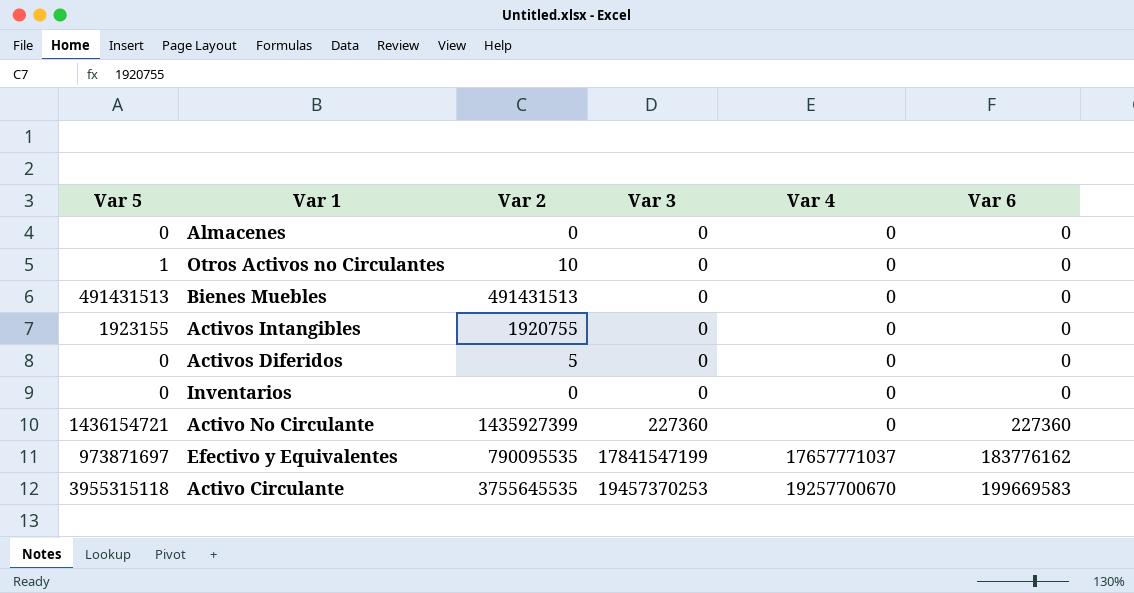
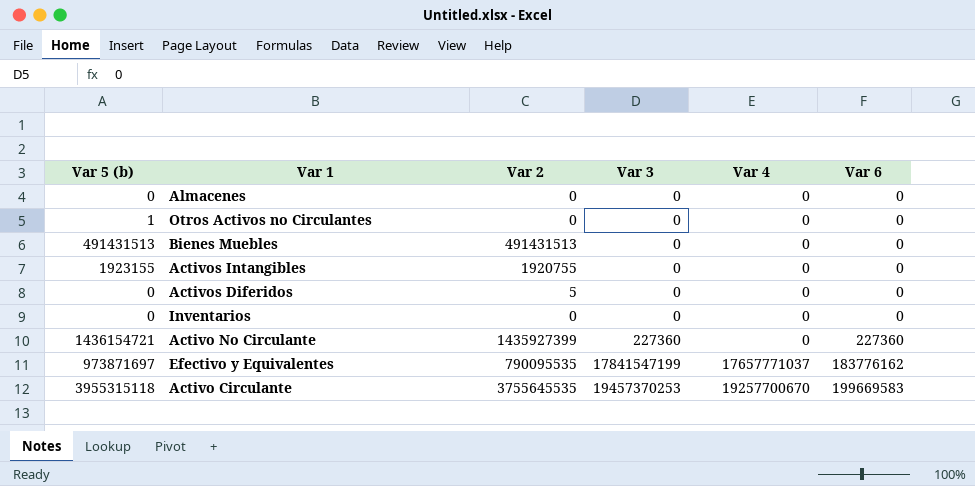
column name: Var 5 -> Var 5 (b)
Otros Activos no Circulantes | Var 2: 10 -> 0

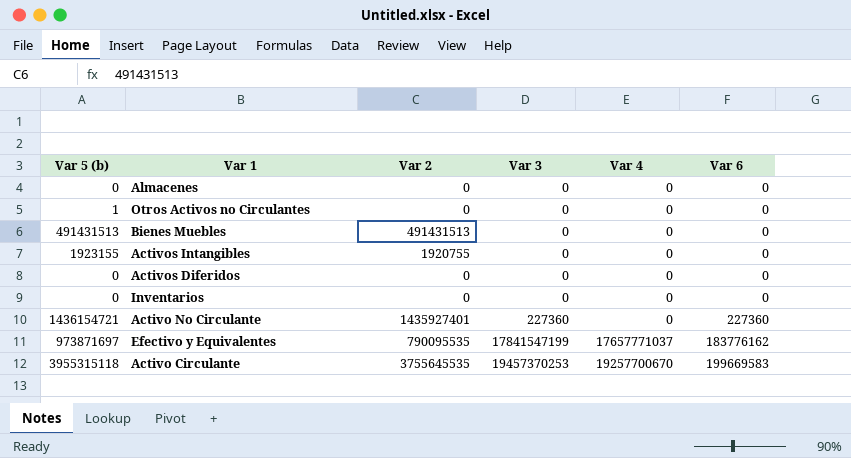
Activos Diferidos | Var 2: 5 -> 0
Activo No Circulante | Var 2: 1435927399 -> 1435927401

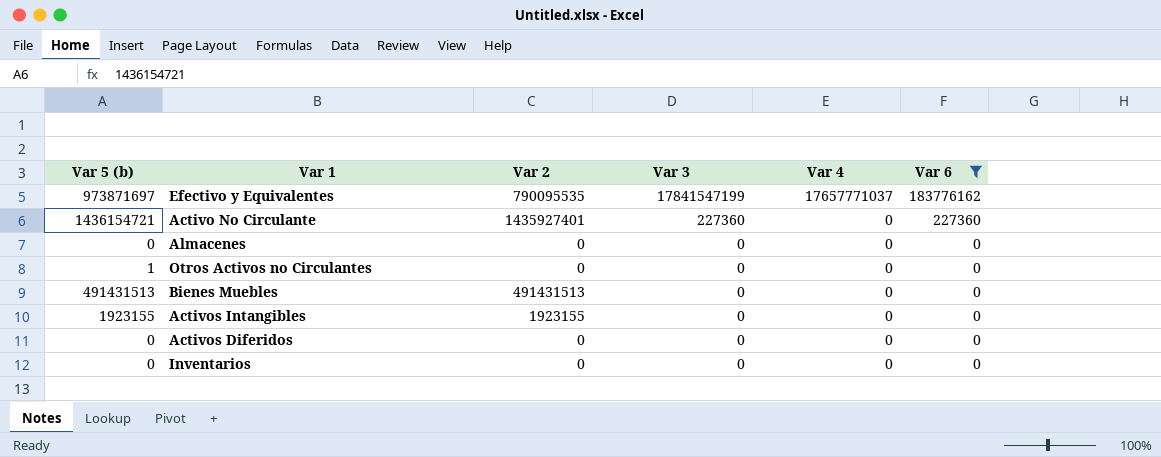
filter: none -> Var 6 != 199669583
row order: Var 3 ascending -> Var 3 descending
Activos Intangibles | Var 2: 1920755 -> 1923155

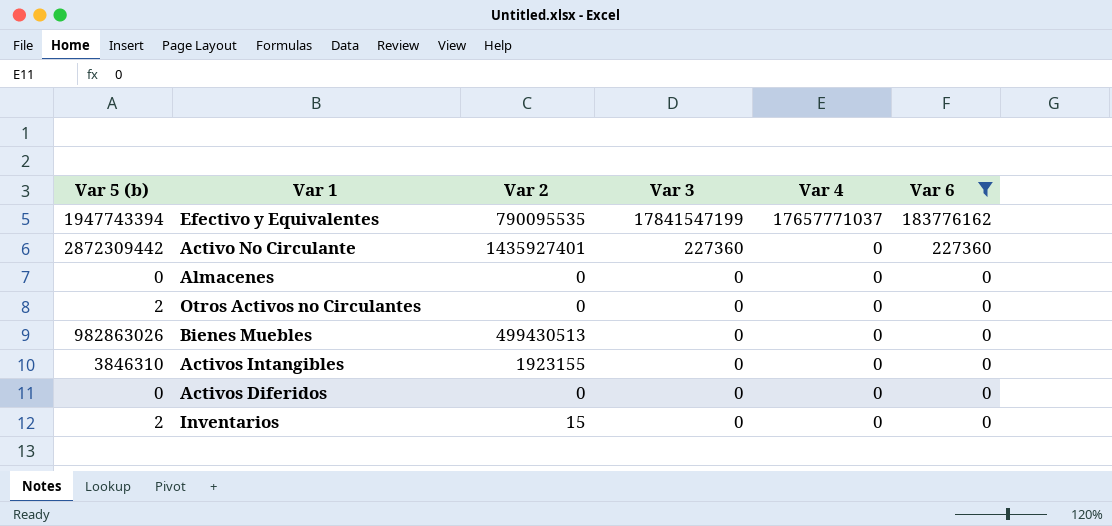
Efectivo y Equivalentes | Var 5 (b): 973871697 -> 1947743394
Activo No Circulante | Var 5 (b): 1436154721 -> 2872309442
Otros Activos no Circulantes | Var 5 (b): 1 -> 2
Bienes Muebles | Var 5 (b): 491431513 -> 982863026
Bienes Muebles | Var 2: 491431513 -> 499430513
Activos Intangibles | Var 5 (b): 1923155 -> 3846310
Inventarios | Var 5 (b): 0 -> 2
Inventarios | Var 2: 0 -> 15

